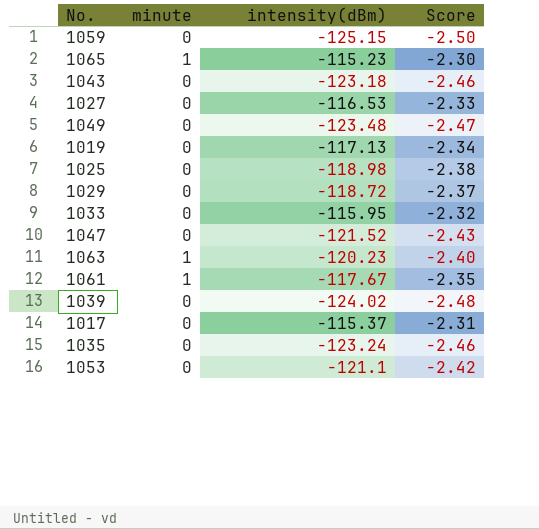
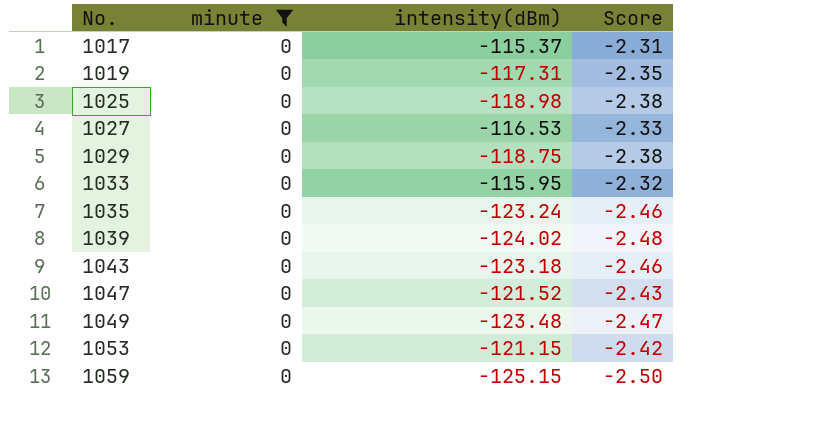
filter: none -> minute = 0
row order: none -> No. ascending
1019 | intensity(dBm): -117.13 -> -117.31
1019 | Score: -2.34 -> -2.35
1029 | intensity(dBm): -118.72 -> -118.75
1029 | Score: -2.37 -> -2.38
1053 | intensity(dBm): -121.1 -> -121.15

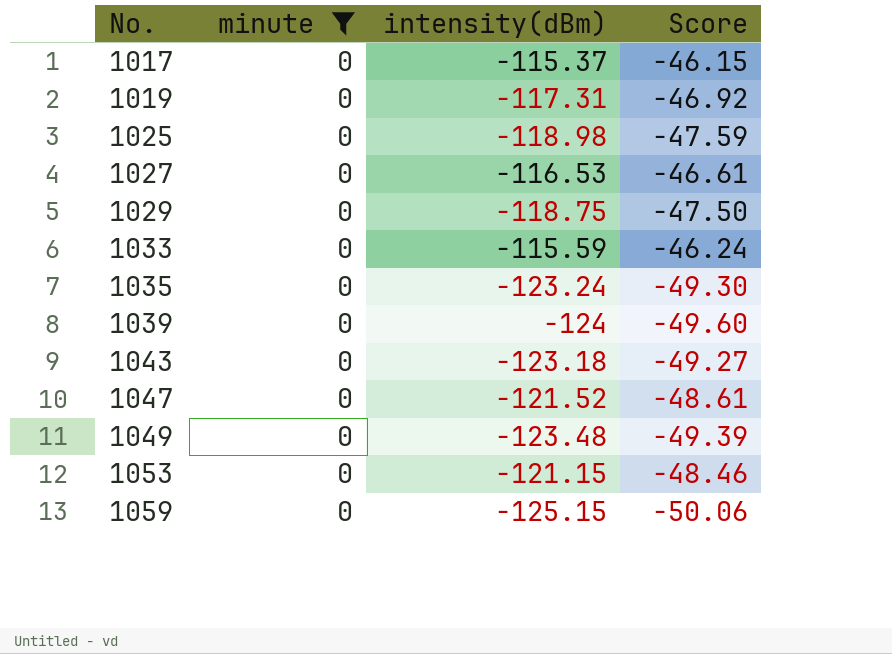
column Score | formula: [intensity(dBm)] * 0.02 -> [intensity(dBm)] * 0.4
1033 | intensity(dBm): -115.95 -> -115.59
1039 | intensity(dBm): -124.02 -> -124

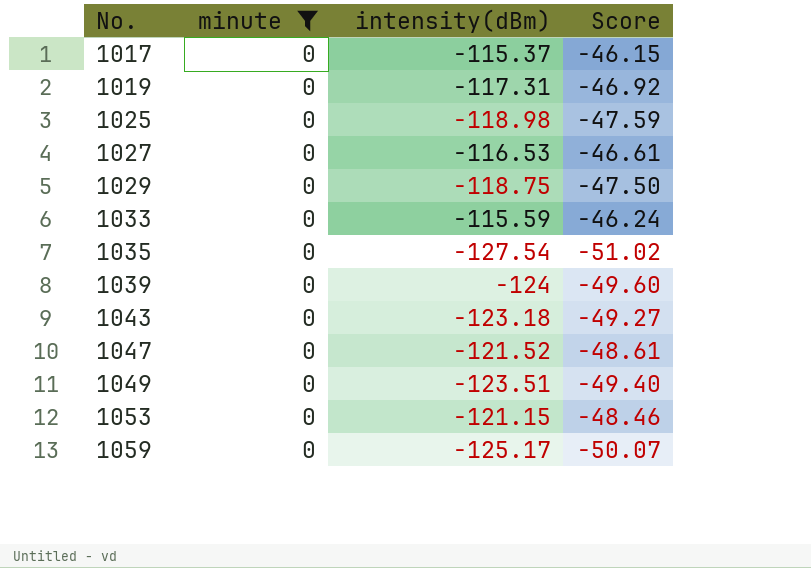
1035 | intensity(dBm): -123.24 -> -127.54
1035 | Score: -49.30 -> -51.02
1049 | intensity(dBm): -123.48 -> -123.51
1049 | Score: -49.39 -> -49.40
1059 | intensity(dBm): -125.15 -> -125.17
1059 | Score: -50.06 -> -50.07

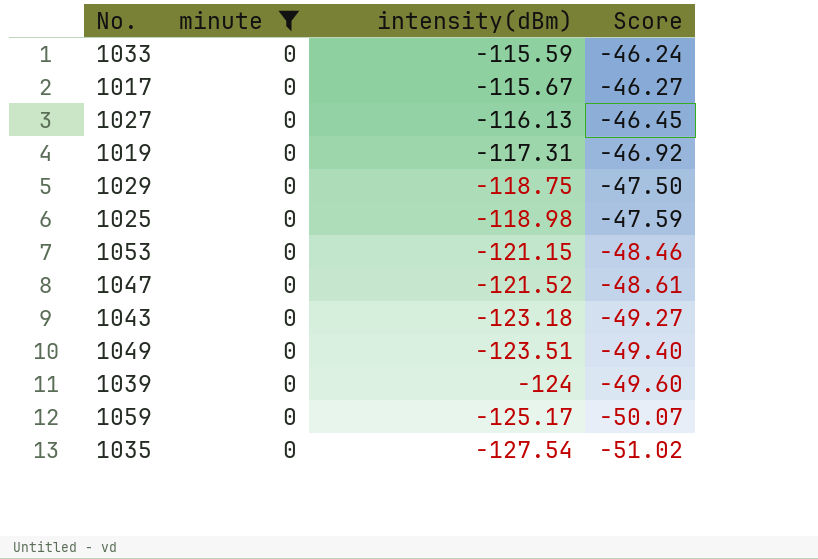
row order: No. ascending -> intensity(dBm) descending
1017 | intensity(dBm): -115.37 -> -115.67
1017 | Score: -46.15 -> -46.27
1027 | intensity(dBm): -116.53 -> -116.13
1027 | Score: -46.61 -> -46.45

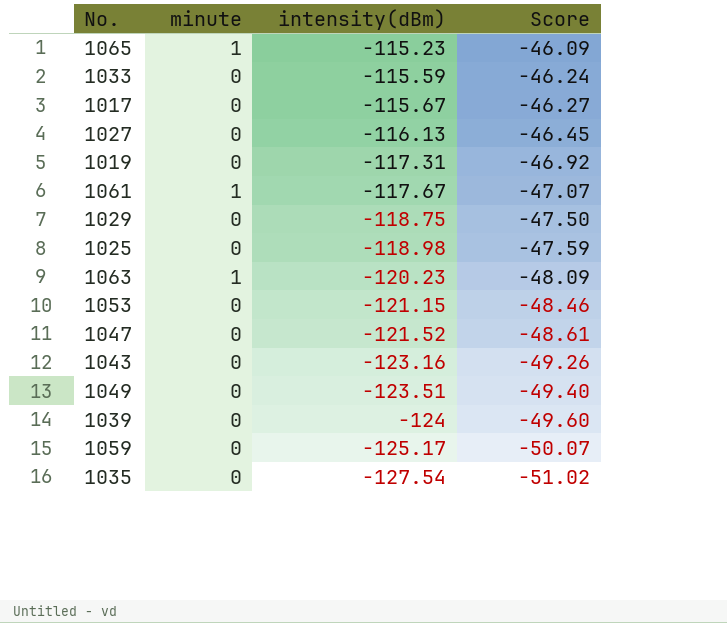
filter: minute = 0 -> none
1043 | intensity(dBm): -123.18 -> -123.16
1043 | Score: -49.27 -> -49.26

